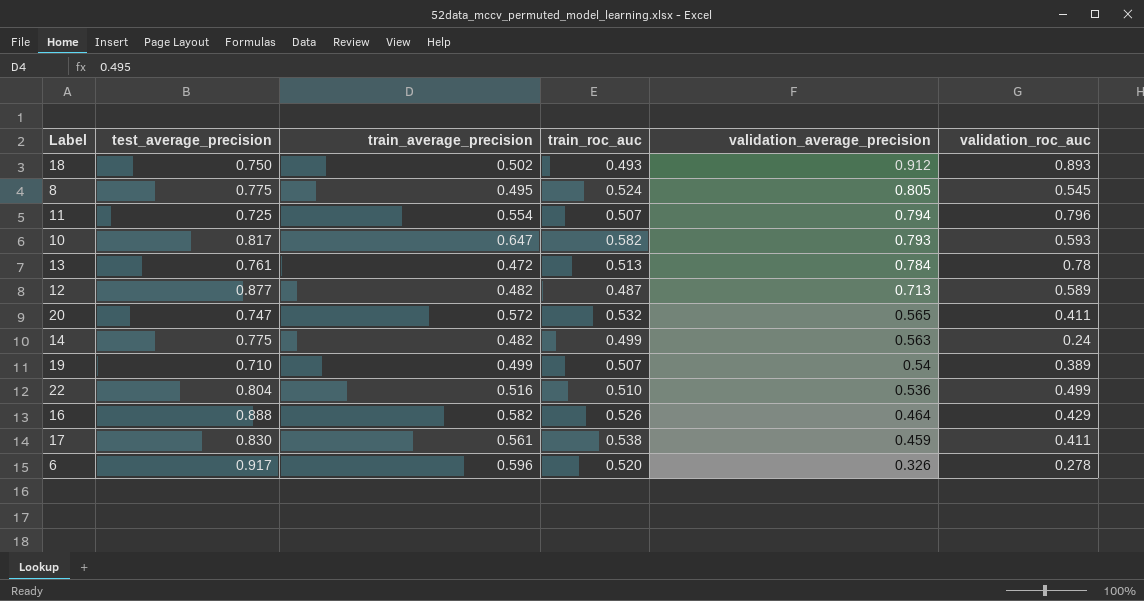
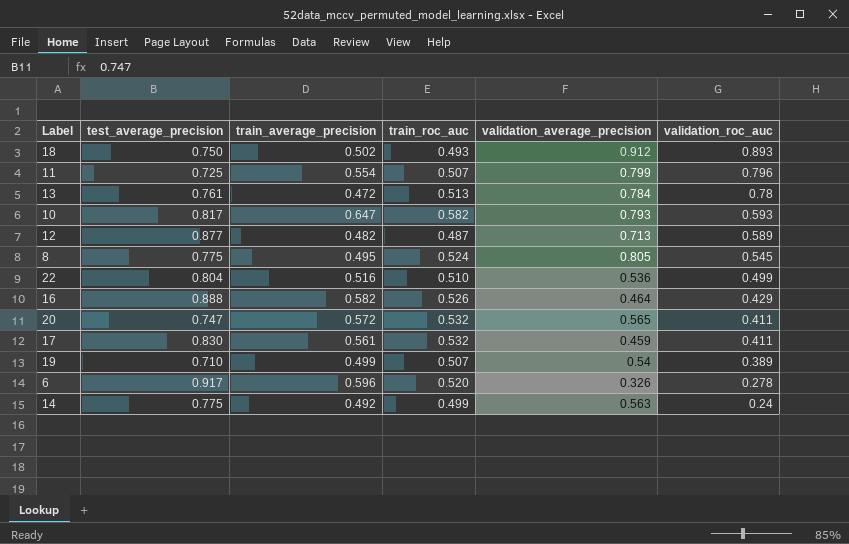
row order: validation_average_precision descending -> validation_roc_auc descending
11 | validation_average_precision: 0.794 -> 0.799
17 | train_roc_auc: 0.538 -> 0.532
14 | train_average_precision: 0.482 -> 0.492

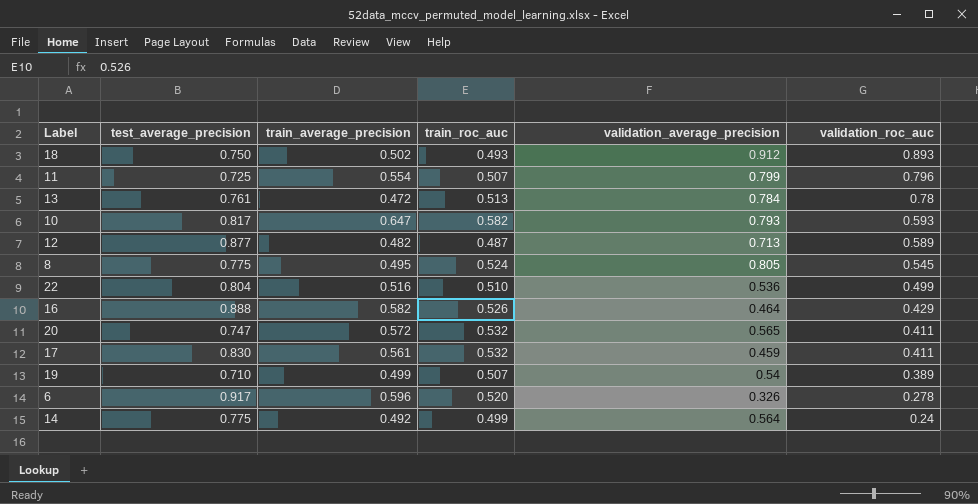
14 | validation_average_precision: 0.563 -> 0.564

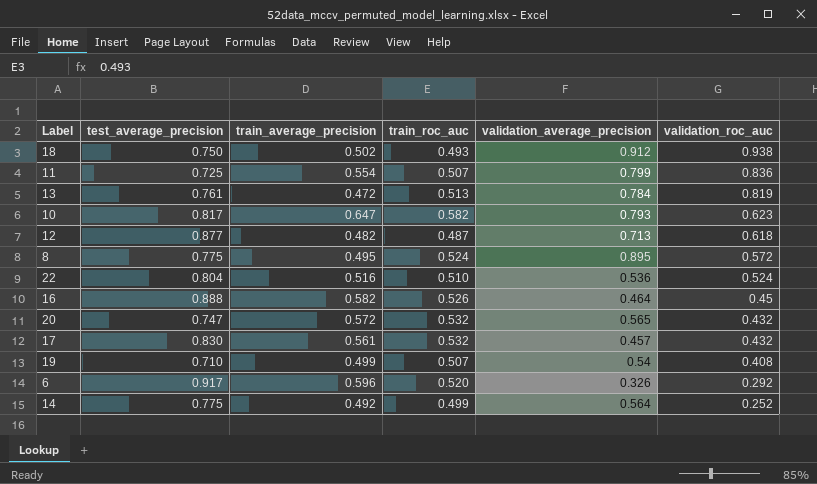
18 | validation_roc_auc: 0.893 -> 0.938
11 | validation_roc_auc: 0.796 -> 0.836
13 | validation_roc_auc: 0.78 -> 0.819
10 | validation_roc_auc: 0.593 -> 0.623
12 | validation_roc_auc: 0.589 -> 0.618
8 | validation_average_precision: 0.805 -> 0.895
8 | validation_roc_auc: 0.545 -> 0.572
22 | validation_roc_auc: 0.499 -> 0.524
16 | validation_roc_auc: 0.429 -> 0.45
20 | validation_roc_auc: 0.411 -> 0.432
17 | validation_average_precision: 0.459 -> 0.457
17 | validation_roc_auc: 0.411 -> 0.432
19 | validation_roc_auc: 0.389 -> 0.408
6 | validation_roc_auc: 0.278 -> 0.292
14 | validation_roc_auc: 0.24 -> 0.252

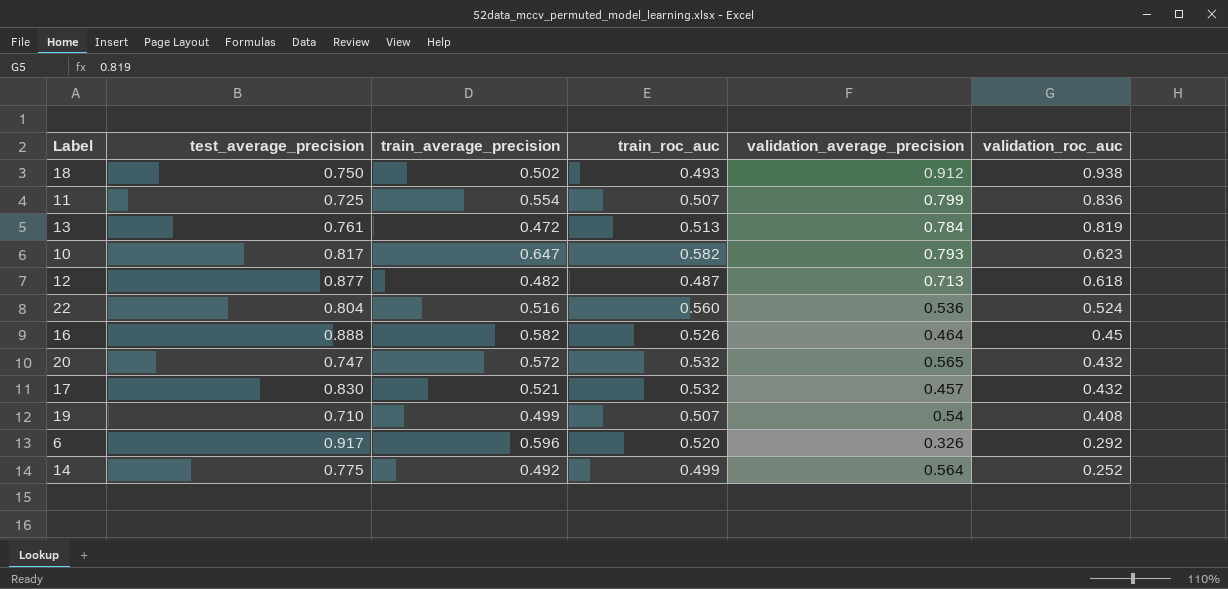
row 8: 0.775 | 0.495 | 0.524 | 0.895 | 0.572 -> none
22 | train_roc_auc: 0.510 -> 0.560
17 | train_average_precision: 0.561 -> 0.521

